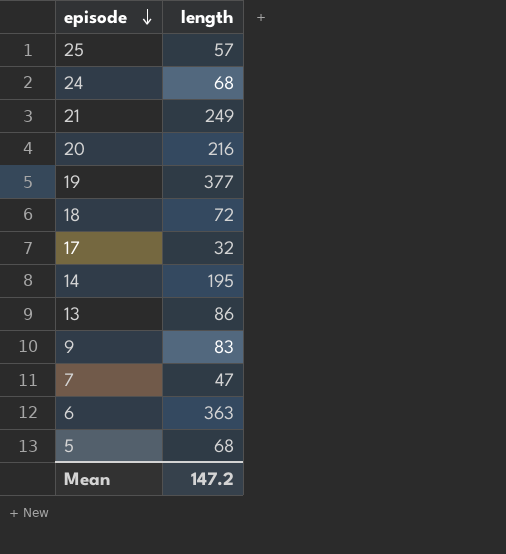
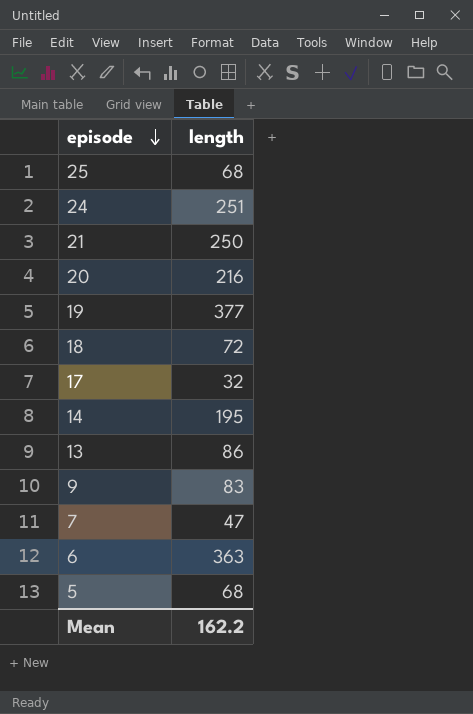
25 | length: 57 -> 68
24 | length: 68 -> 251
21 | length: 249 -> 250
Mean | length: 147.2 -> 162.2

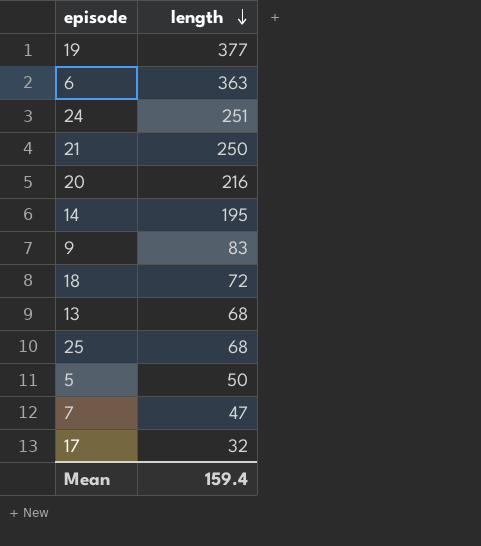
row order: episode descending -> length descending
13 | length: 86 -> 68
5 | length: 68 -> 50
Mean | length: 162.2 -> 159.4

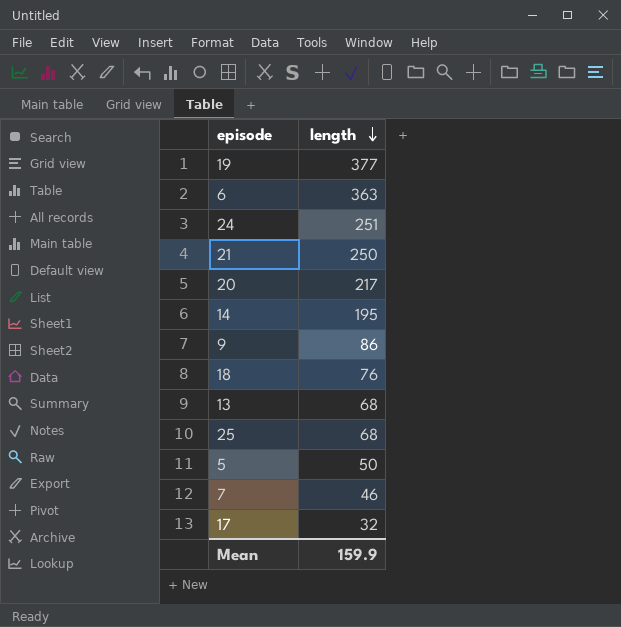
20 | length: 216 -> 217
9 | length: 83 -> 86
18 | length: 72 -> 76
7 | length: 47 -> 46
Mean | length: 159.4 -> 159.9

